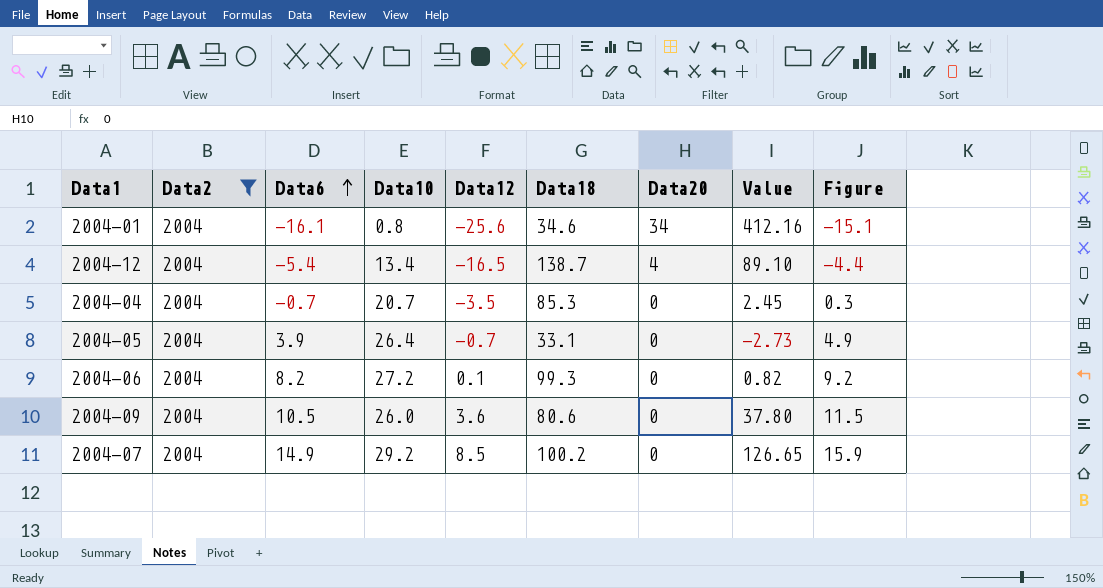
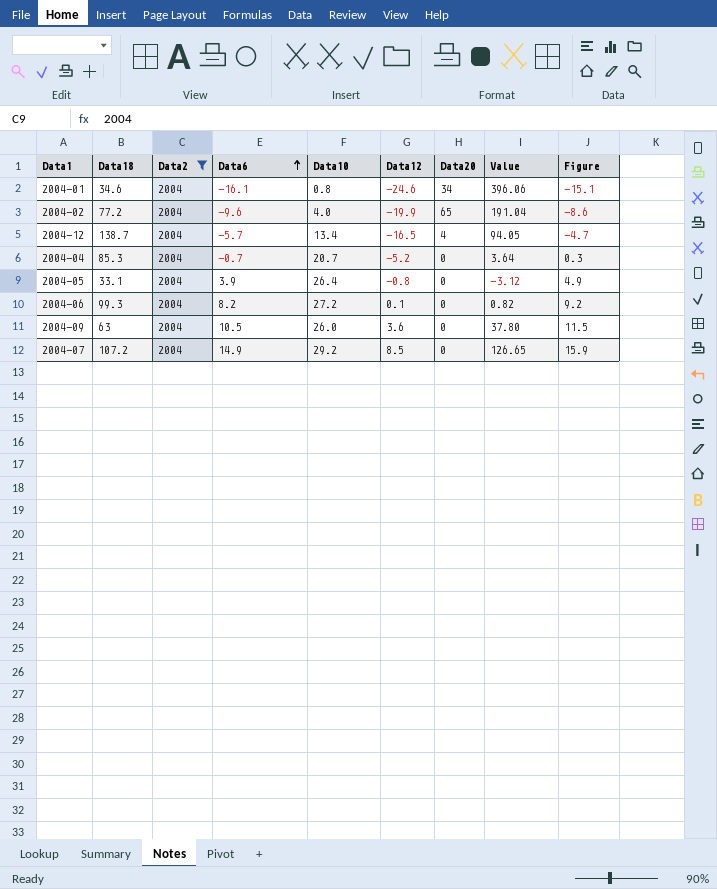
column Data18 | position: 6 -> 2
2004-01 | Data12: -25.6 -> -24.6
2004-01 | Value: 412.16 -> 396.06
row 2004-02: none -> 77.2 | 2004 | -9.6 | 4.0 | -19.9 | 65 | 191.04 | -8.6
2004-12 | Data6: -5.4 -> -5.7
2004-12 | Value: 89.10 -> 94.05
2004-12 | Figure: -4.4 -> -4.7
2004-04 | Data12: -3.5 -> -5.2
2004-04 | Value: 2.45 -> 3.64
2004-05 | Data12: -0.7 -> -0.8
2004-05 | Value: -2.73 -> -3.12
2004-09 | Data18: 80.6 -> 63
2004-07 | Data18: 100.2 -> 107.2

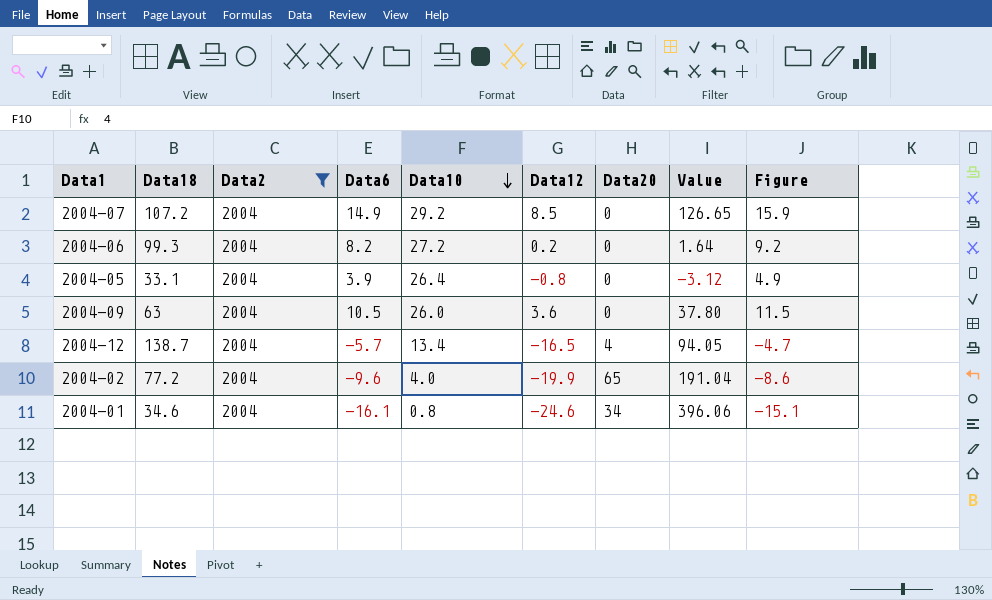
row order: Data6 ascending -> Data10 descending
row 2004-04: 85.3 | 2004 | -0.7 | 20.7 | -5.2 | 0 | 3.64 | 0.3 -> none
2004-06 | Data12: 0.1 -> 0.2
2004-06 | Value: 0.82 -> 1.64

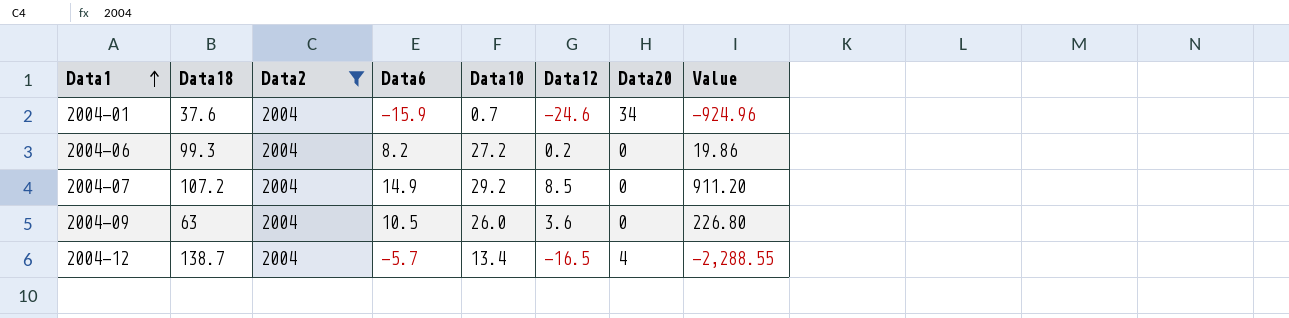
row order: Data10 descending -> Data1 ascending
column Figure | formula: [Data6] + 1 -> none
column Value | formula: [Data6] * [Data12] -> [Data18] * [Data12]
row 2004-05: 33.1 | 2004 | 3.9 | 26.4 | -0.8 | 0 | -3.12 | 4.9 -> none
row 2004-02: 77.2 | 2004 | -9.6 | 4.0 | -19.9 | 65 | 191.04 | -8.6 -> none
2004-01 | Data18: 34.6 -> 37.6
2004-01 | Data6: -16.1 -> -15.9
2004-01 | Data10: 0.8 -> 0.7

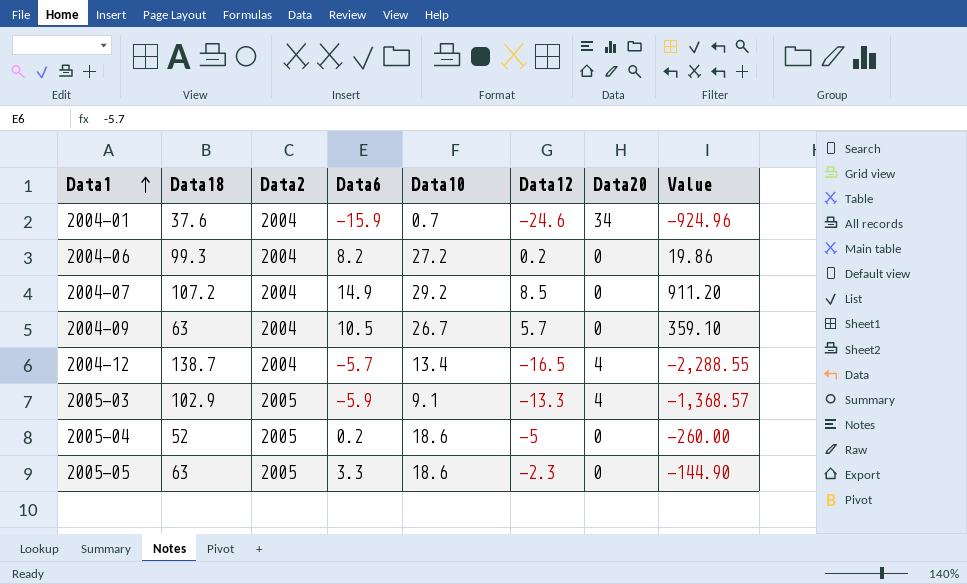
filter: Data2 = 2004 -> none
2004-09 | Data10: 26.0 -> 26.7
2004-09 | Data12: 3.6 -> 5.7
2004-09 | Value: 226.80 -> 359.10

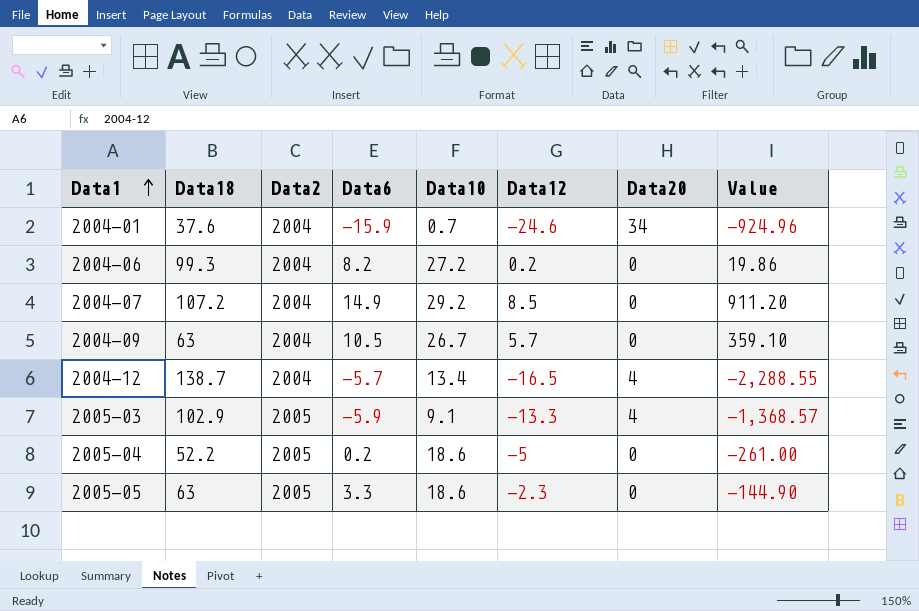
2005-04 | Data18: 52 -> 52.2
2005-04 | Value: -260.00 -> -261.00

